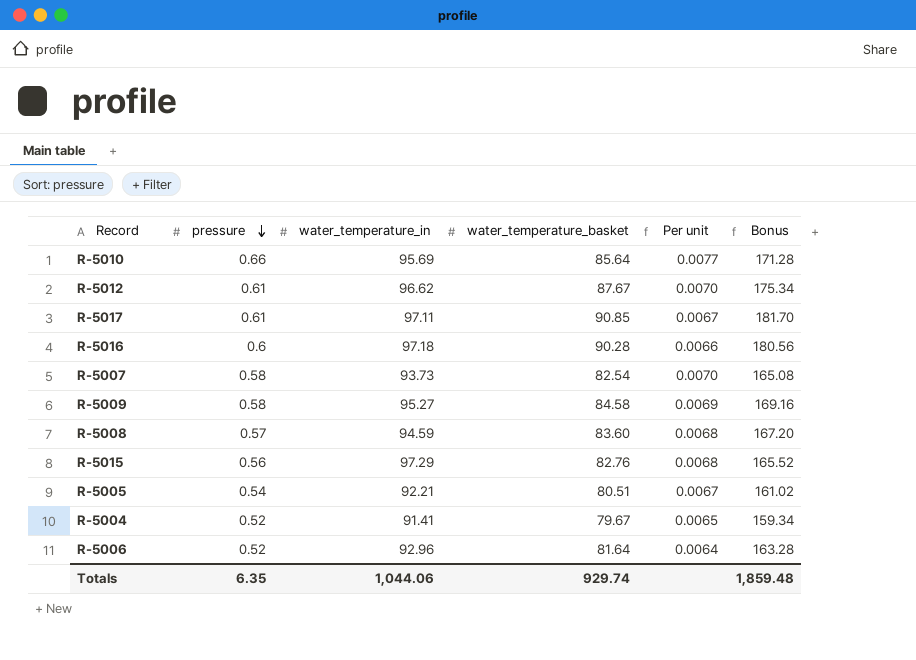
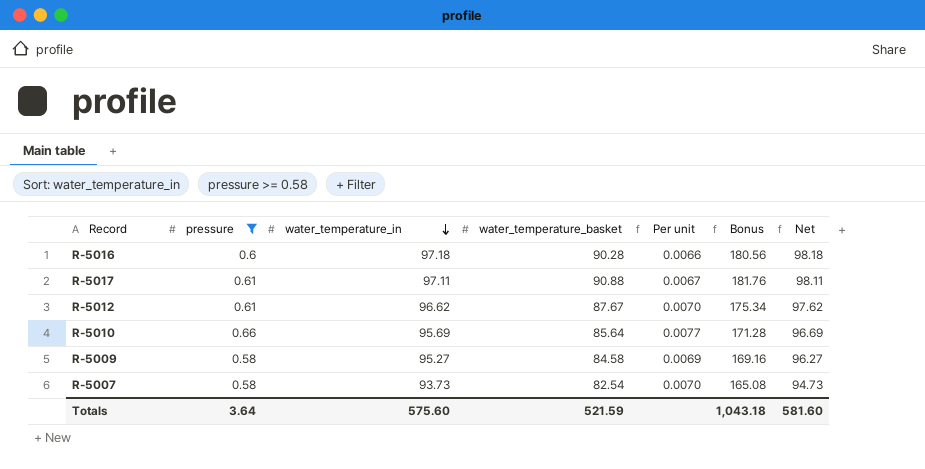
filter: none -> pressure >= 0.58
row order: pressure descending -> water_temperature_in descending
column Net | formula: none -> [water_temperature_in] + 1
R-5017 | water_temperature_basket: 90.85 -> 90.88
R-5017 | Bonus: 181.70 -> 181.76
Totals | pressure: 6.35 -> 3.64
Totals | water_temperature_in: 1,044.06 -> 575.60
Totals | water_temperature_basket: 929.74 -> 521.59
Totals | Bonus: 1,859.48 -> 1,043.18

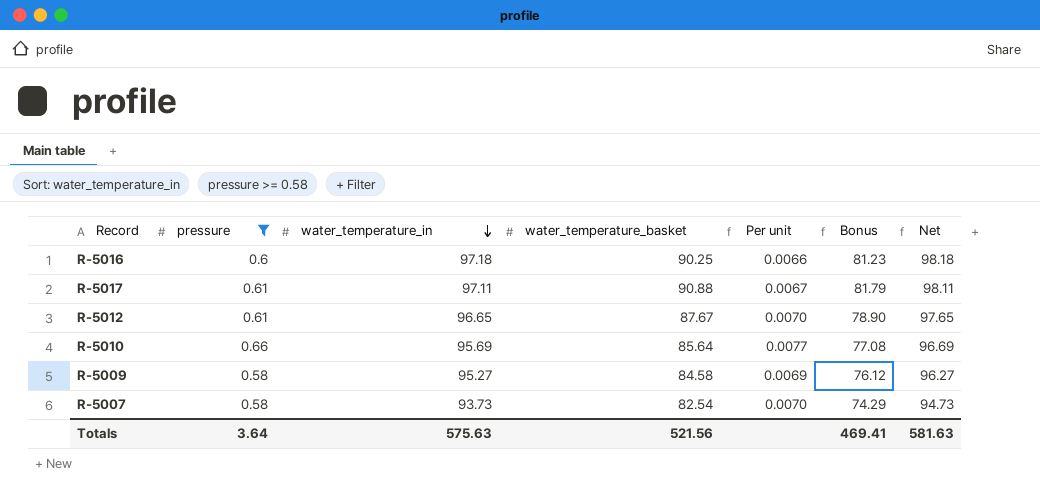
column Bonus | formula: [water_temperature_basket] * 2 -> [water_temperature_basket] * 0.9
R-5016 | water_temperature_basket: 90.28 -> 90.25
R-5012 | water_temperature_in: 96.62 -> 96.65
R-5012 | Net: 97.62 -> 97.65
Totals | water_temperature_in: 575.60 -> 575.63
Totals | water_temperature_basket: 521.59 -> 521.56
Totals | Bonus: 1,043.18 -> 469.41
Totals | Net: 581.60 -> 581.63

